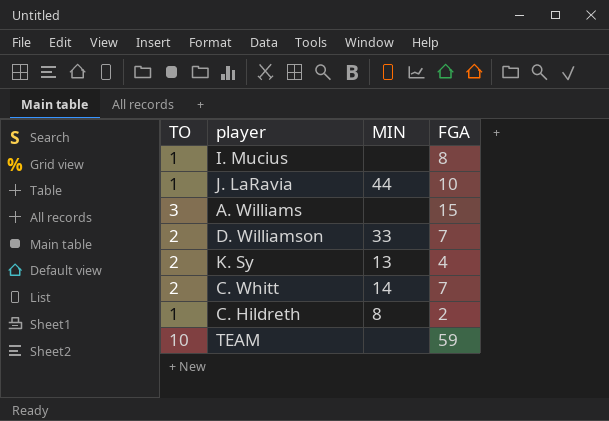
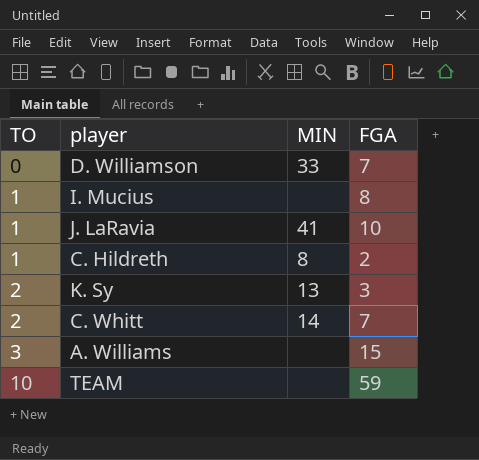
row order: none -> TO ascending
D. Williamson | TO: 2 -> 0
J. LaRavia | MIN: 44 -> 41
K. Sy | FGA: 4 -> 3

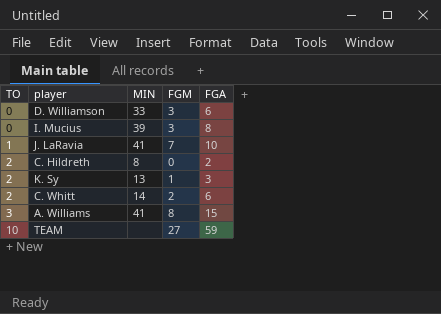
column FGM | position: none -> 4
D. Williamson | FGA: 7 -> 6
I. Mucius | TO: 1 -> 0
I. Mucius | MIN: none -> 39
C. Hildreth | TO: 1 -> 2
C. Whitt | FGA: 7 -> 6
A. Williams | MIN: none -> 41

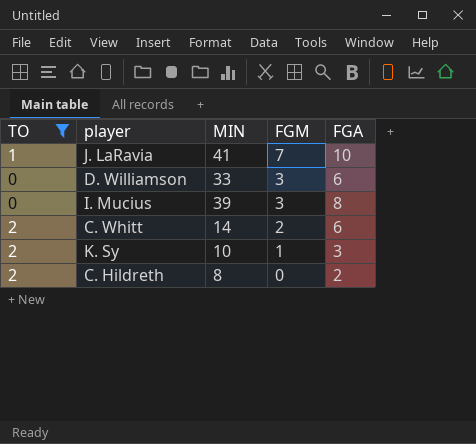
filter: none -> TO <= 2
row order: TO ascending -> FGM descending
K. Sy | MIN: 13 -> 10

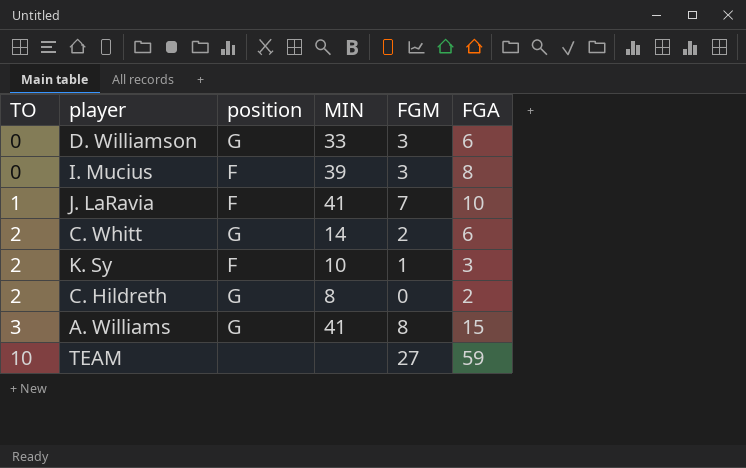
filter: TO <= 2 -> none
row order: FGM descending -> TO ascending
column position | position: none -> 3

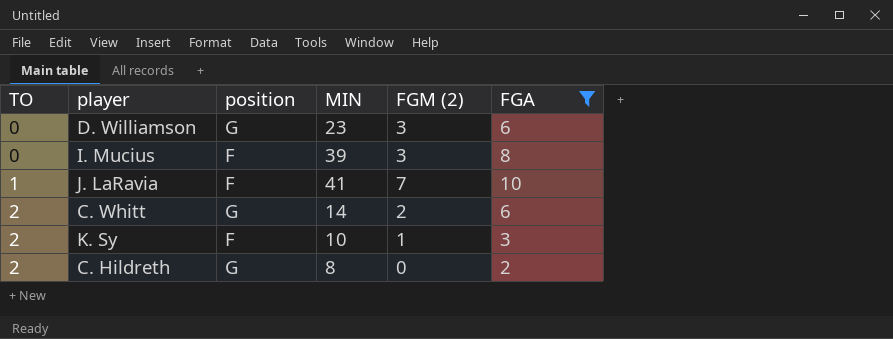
filter: none -> FGA <= 10
column name: FGM -> FGM (2)
D. Williamson | MIN: 33 -> 23

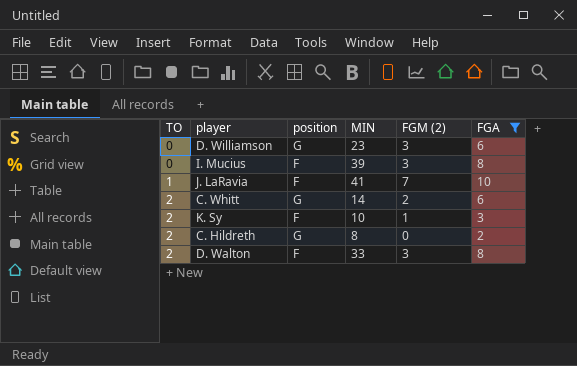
row D. Walton: none -> 2 | F | 33 | 3 | 8

